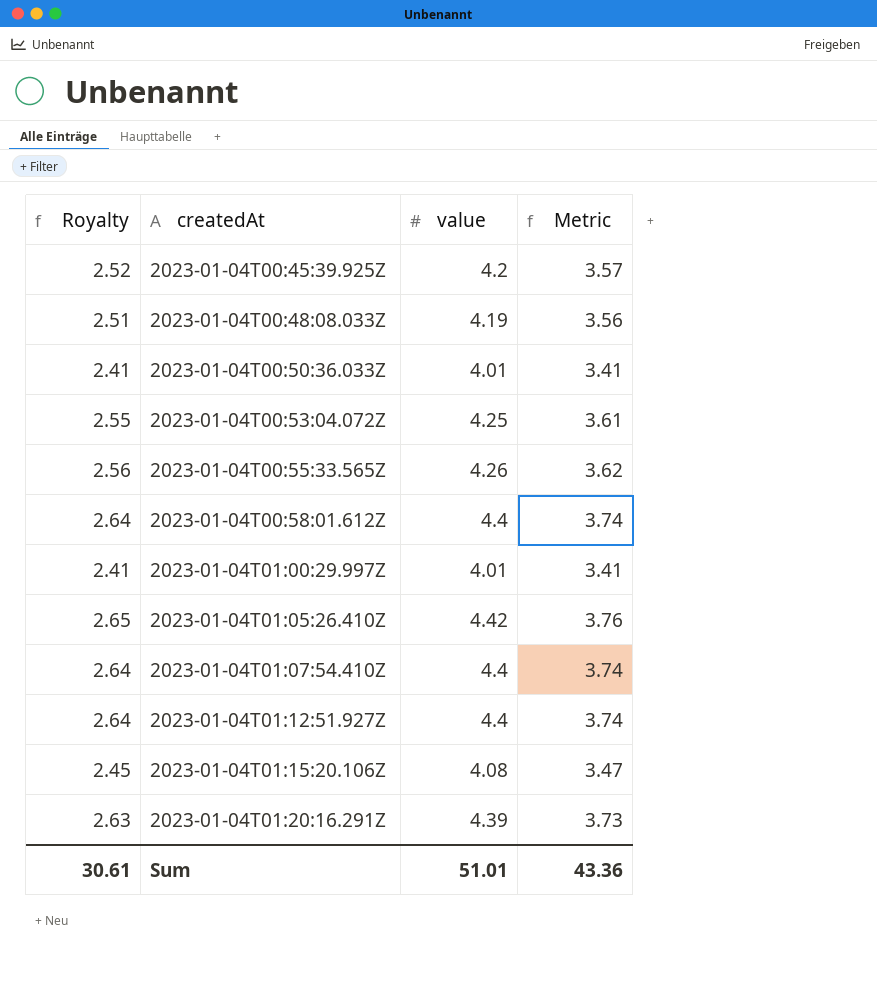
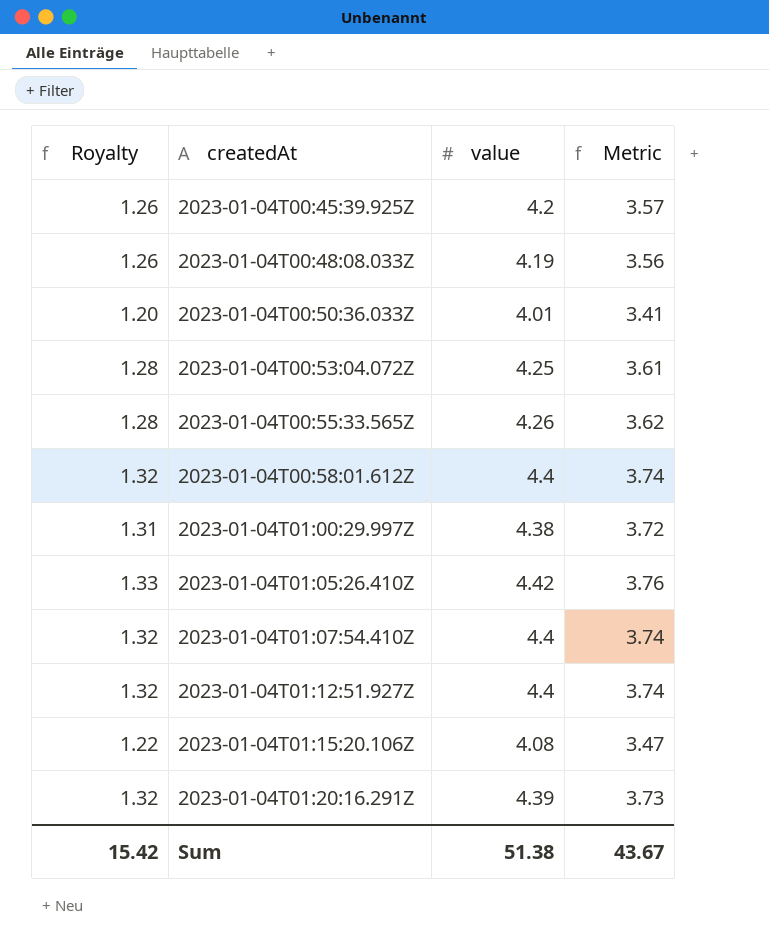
column Royalty | formula: [value] * 0.6 -> [value] * 0.3
2023-01-04T01:00:29.997Z | value: 4.01 -> 4.38
2023-01-04T01:00:29.997Z | Metric: 3.41 -> 3.72
Sum | Royalty: 30.61 -> 15.42
Sum | value: 51.01 -> 51.38
Sum | Metric: 43.36 -> 43.67

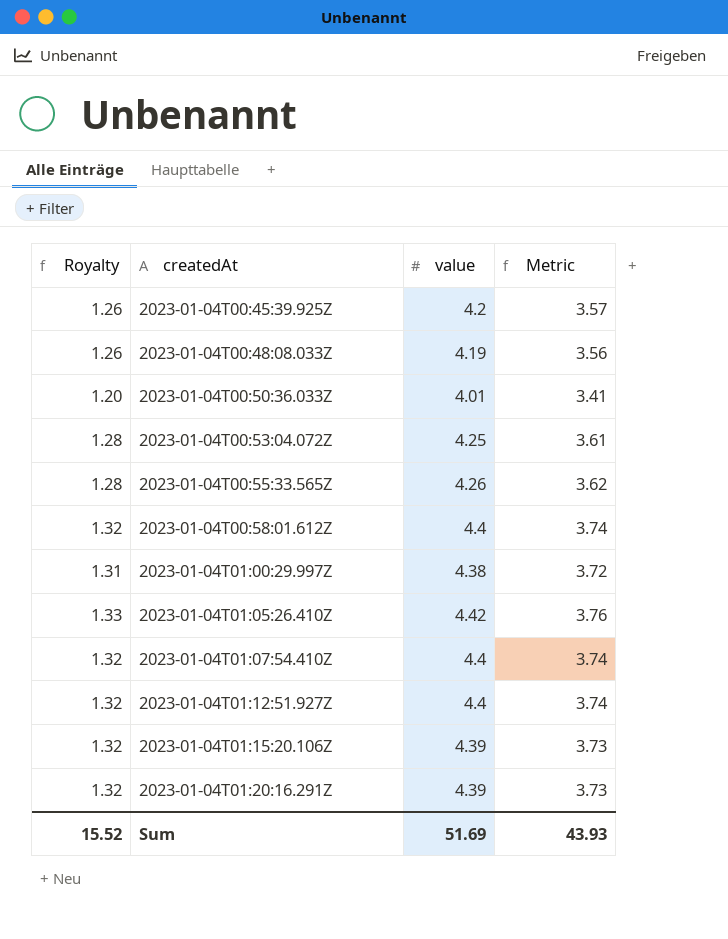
2023-01-04T01:15:20.106Z | Royalty: 1.22 -> 1.32
2023-01-04T01:15:20.106Z | value: 4.08 -> 4.39
2023-01-04T01:15:20.106Z | Metric: 3.47 -> 3.73
Sum | Royalty: 15.42 -> 15.52
Sum | value: 51.38 -> 51.69
Sum | Metric: 43.67 -> 43.93

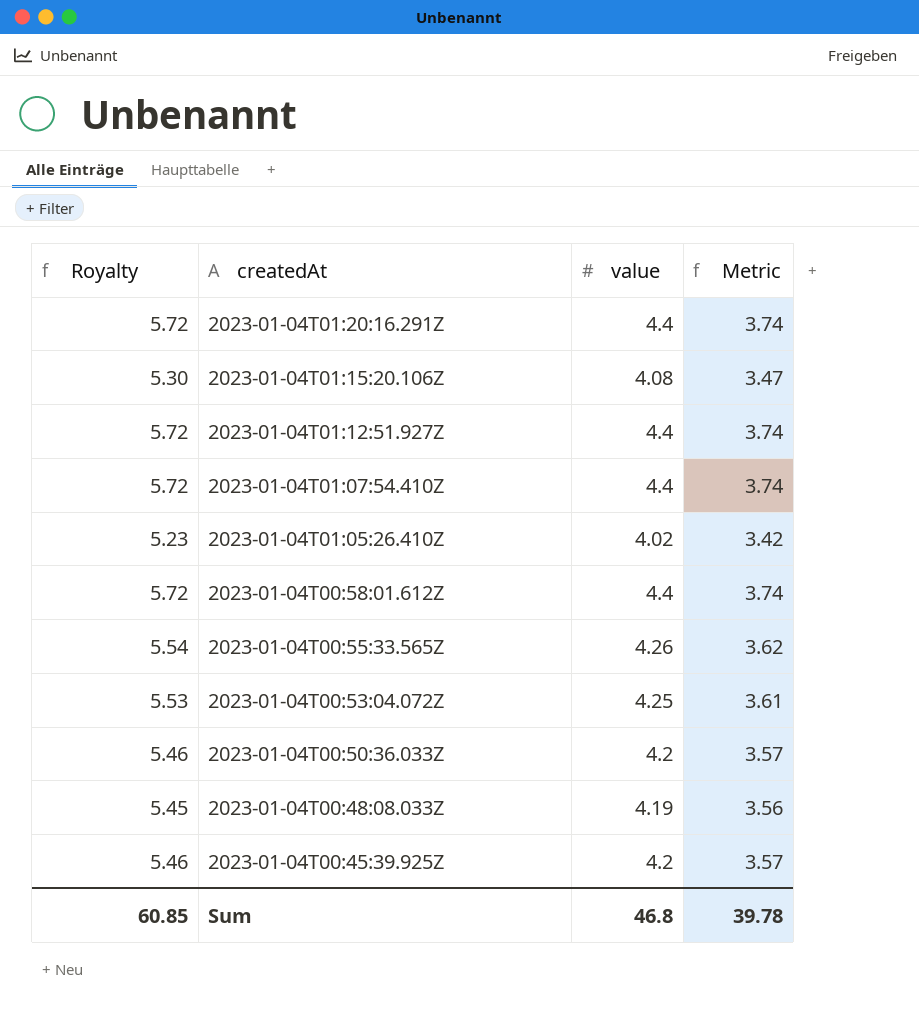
row order: createdAt ascending -> createdAt descending
column Royalty | formula: [value] * 0.3 -> [value] * 1.3
row 2023-01-04T01:00:29.997Z: 1.31 | 4.38 | 3.72 -> none
2023-01-04T01:20:16.291Z | value: 4.39 -> 4.4
2023-01-04T01:20:16.291Z | Metric: 3.73 -> 3.74
2023-01-04T01:15:20.106Z | value: 4.39 -> 4.08
2023-01-04T01:15:20.106Z | Metric: 3.73 -> 3.47
2023-01-04T01:05:26.410Z | value: 4.42 -> 4.02
2023-01-04T01:05:26.410Z | Metric: 3.76 -> 3.42
2023-01-04T00:50:36.033Z | value: 4.01 -> 4.2
2023-01-04T00:50:36.033Z | Metric: 3.41 -> 3.57
Sum | Royalty: 15.52 -> 60.85
Sum | value: 51.69 -> 46.8
Sum | Metric: 43.93 -> 39.78

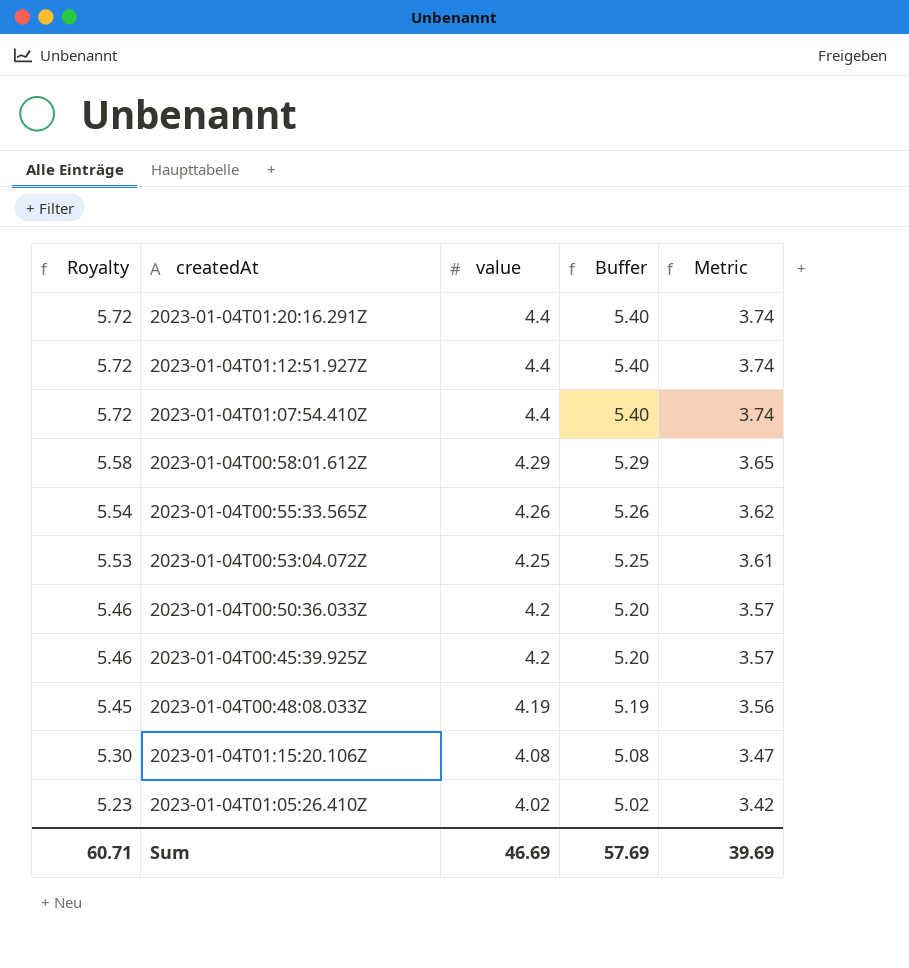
row order: createdAt descending -> Royalty descending
column Buffer | formula: none -> [value] + 1
2023-01-04T00:58:01.612Z | Royalty: 5.72 -> 5.58
2023-01-04T00:58:01.612Z | value: 4.4 -> 4.29
2023-01-04T00:58:01.612Z | Metric: 3.74 -> 3.65
Sum | Royalty: 60.85 -> 60.71
Sum | value: 46.8 -> 46.69
Sum | Metric: 39.78 -> 39.69

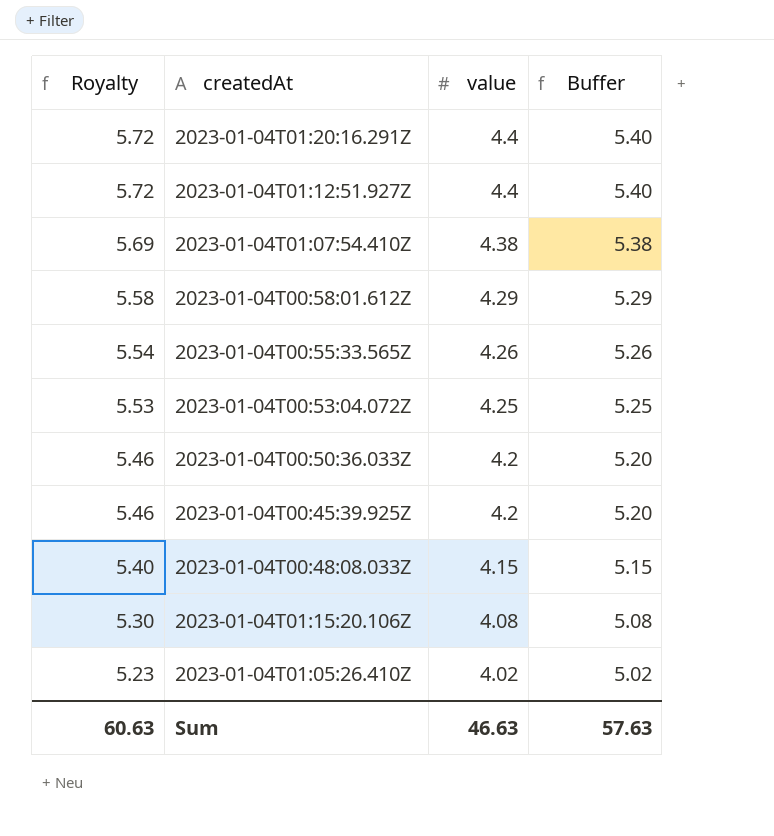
column Metric | formula: [value] * 0.85 -> none
2023-01-04T01:07:54.410Z | Royalty: 5.72 -> 5.69
2023-01-04T01:07:54.410Z | value: 4.4 -> 4.38
2023-01-04T01:07:54.410Z | Buffer: 5.40 -> 5.38
2023-01-04T00:48:08.033Z | Royalty: 5.45 -> 5.40
2023-01-04T00:48:08.033Z | value: 4.19 -> 4.15
2023-01-04T00:48:08.033Z | Buffer: 5.19 -> 5.15
Sum | Royalty: 60.71 -> 60.63
Sum | value: 46.69 -> 46.63
Sum | Buffer: 57.69 -> 57.63

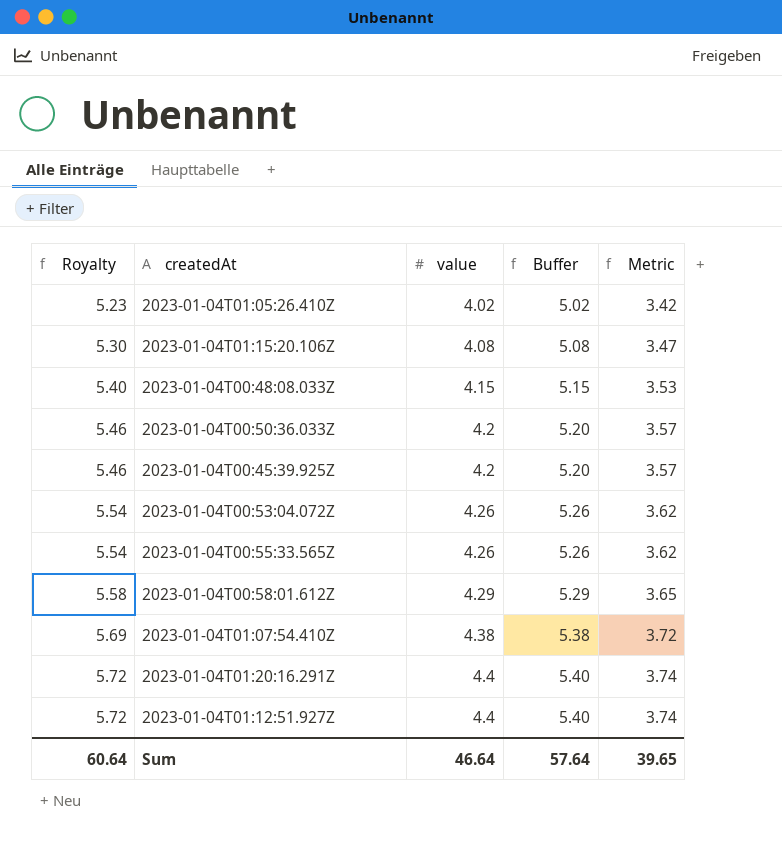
row order: Royalty descending -> Royalty ascending
column Metric | formula: none -> [value] * 0.85
2023-01-04T00:53:04.072Z | Royalty: 5.53 -> 5.54
2023-01-04T00:53:04.072Z | value: 4.25 -> 4.26
2023-01-04T00:53:04.072Z | Buffer: 5.25 -> 5.26
Sum | Royalty: 60.63 -> 60.64
Sum | value: 46.63 -> 46.64
Sum | Buffer: 57.63 -> 57.64

